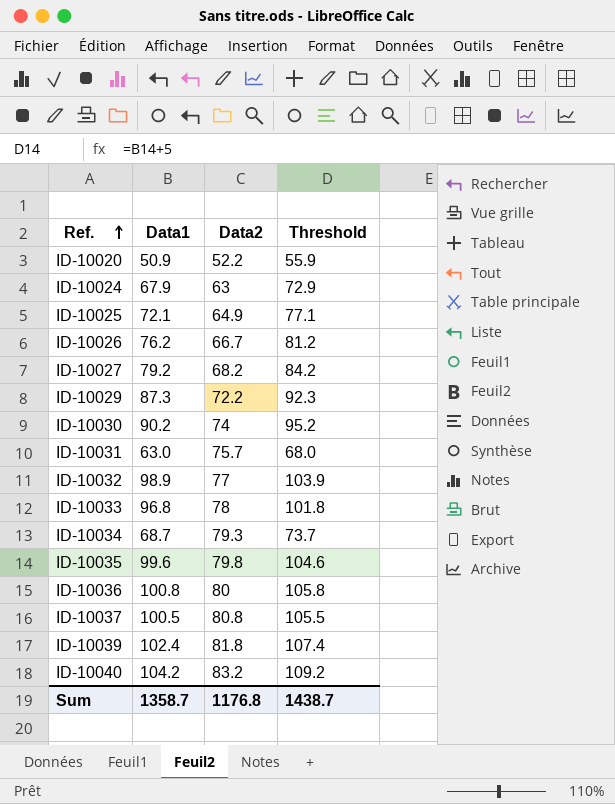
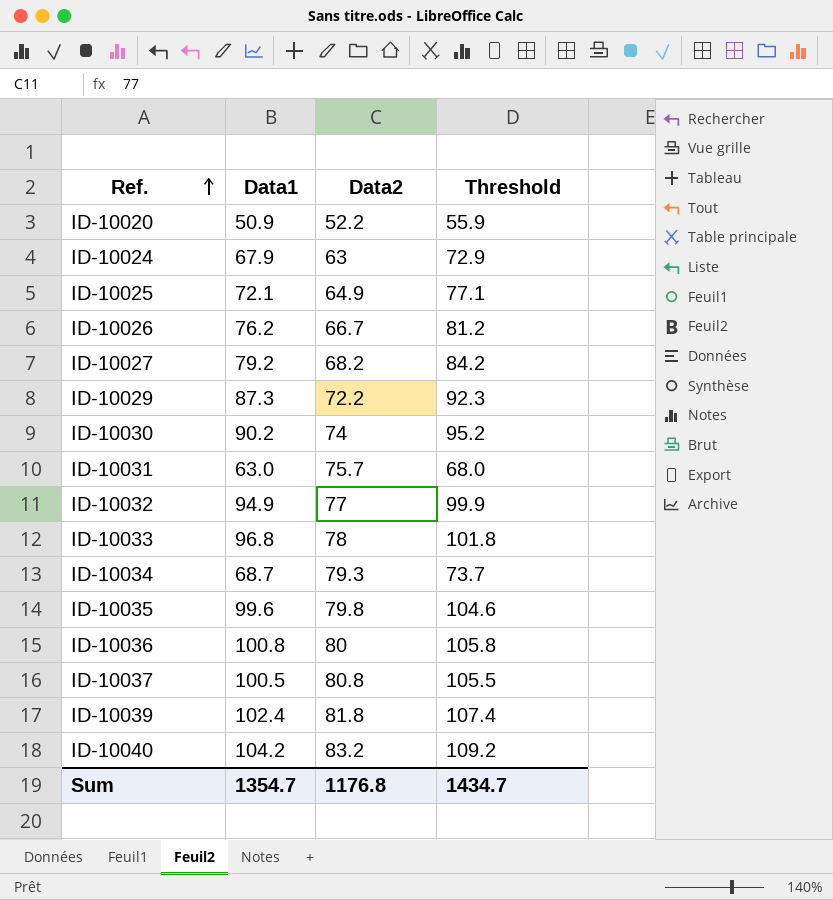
ID-10032 | Data1: 98.9 -> 94.9
ID-10032 | Threshold: 103.9 -> 99.9
Sum | Data1: 1358.7 -> 1354.7
Sum | Threshold: 1438.7 -> 1434.7

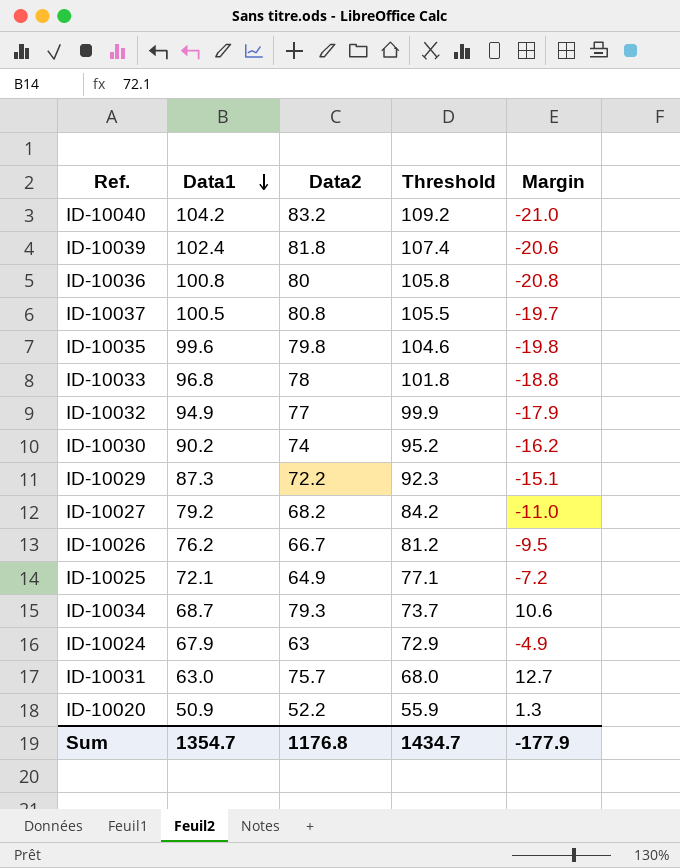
row order: Ref. ascending -> Data1 descending
column Margin | formula: none -> [Data2] - [Data1]

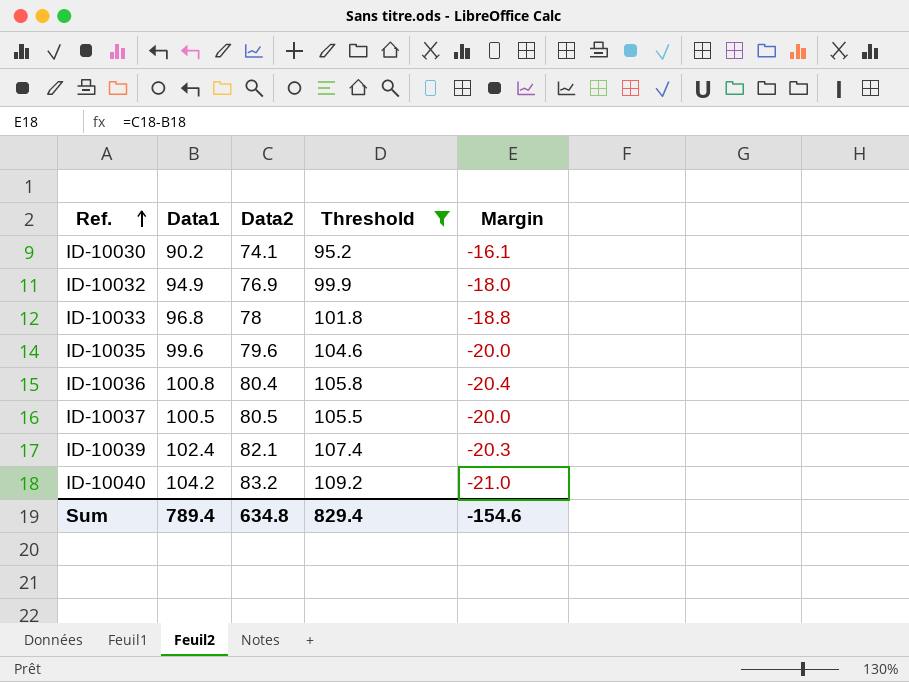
filter: none -> Threshold >= 95.2
row order: Data1 descending -> Ref. ascending
ID-10030 | Data2: 74 -> 74.1
ID-10030 | Margin: -16.2 -> -16.1
ID-10032 | Data2: 77 -> 76.9
ID-10032 | Margin: -17.9 -> -18.0
ID-10035 | Data2: 79.8 -> 79.6
ID-10035 | Margin: -19.8 -> -20.0
ID-10036 | Data2: 80 -> 80.4
ID-10036 | Margin: -20.8 -> -20.4
ID-10037 | Data2: 80.8 -> 80.5
ID-10037 | Margin: -19.7 -> -20.0
ID-10039 | Data2: 81.8 -> 82.1
ID-10039 | Margin: -20.6 -> -20.3
Sum | Data1: 1354.7 -> 789.4
Sum | Data2: 1176.8 -> 634.8
Sum | Threshold: 1434.7 -> 829.4
Sum | Margin: -177.9 -> -154.6

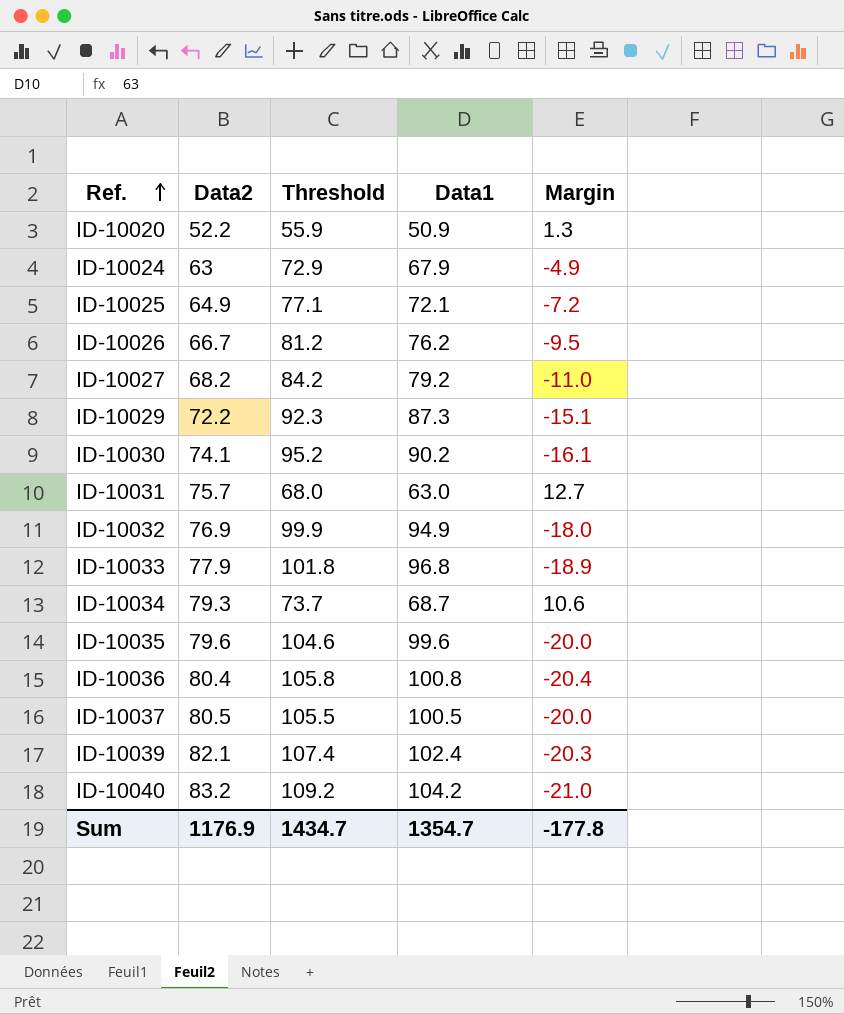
filter: Threshold >= 95.2 -> none
column Data1 | position: 2 -> 4
ID-10033 | Data2: 78 -> 77.9
ID-10033 | Margin: -18.8 -> -18.9
Sum | Data2: 634.8 -> 1176.9
Sum | Threshold: 829.4 -> 1434.7
Sum | Data1: 789.4 -> 1354.7
Sum | Margin: -154.6 -> -177.8

